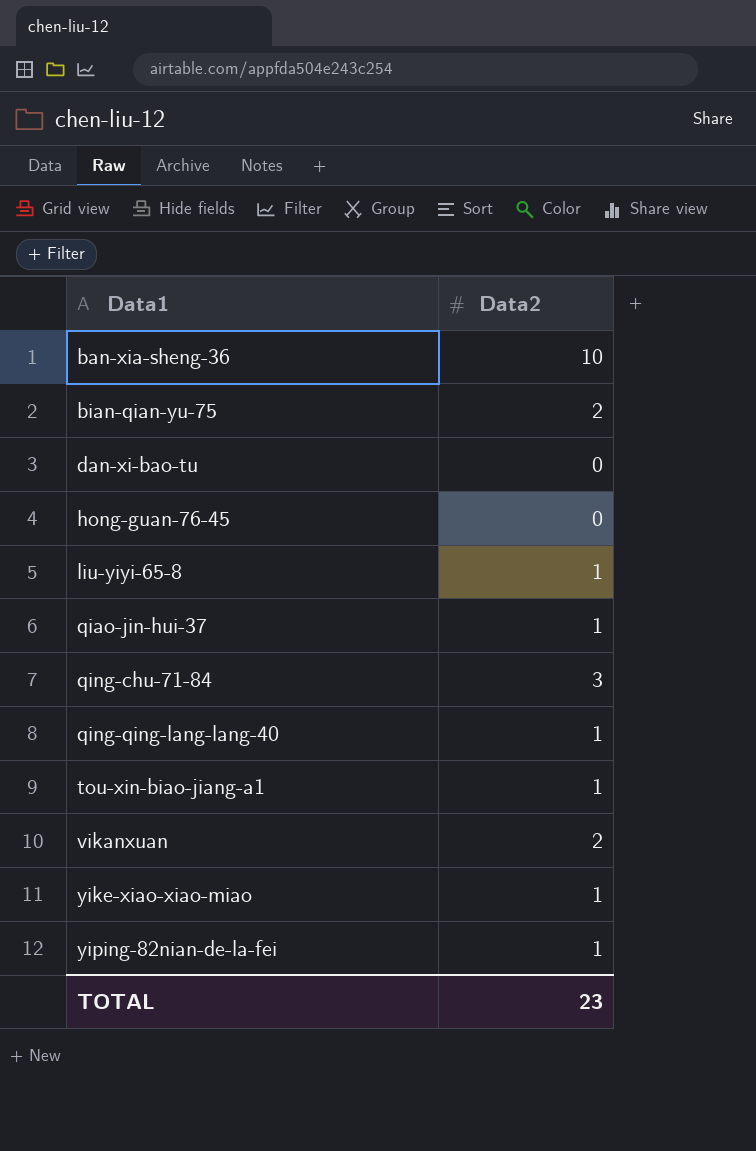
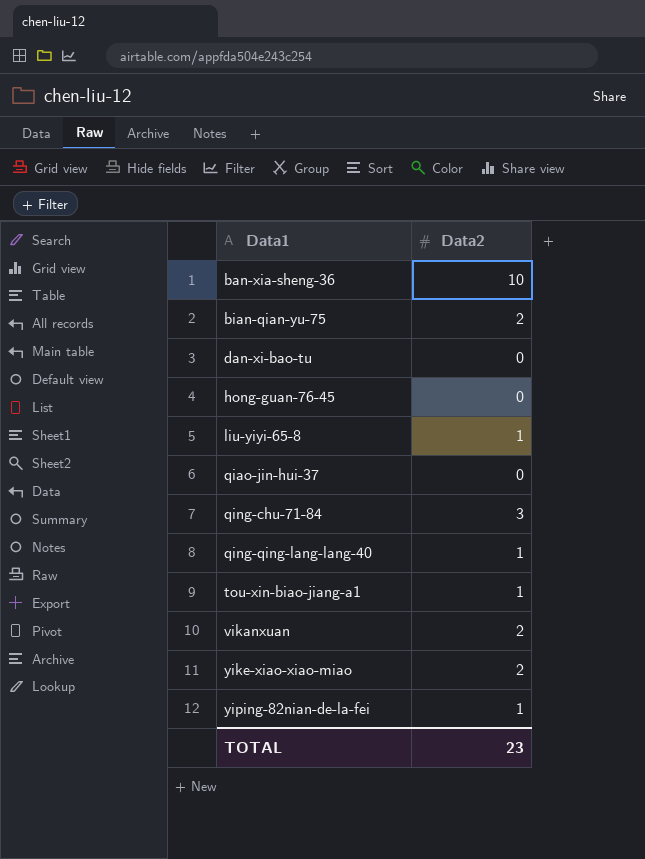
qiao-jin-hui-37 | Data2: 1 -> 0
yike-xiao-xiao-miao | Data2: 1 -> 2

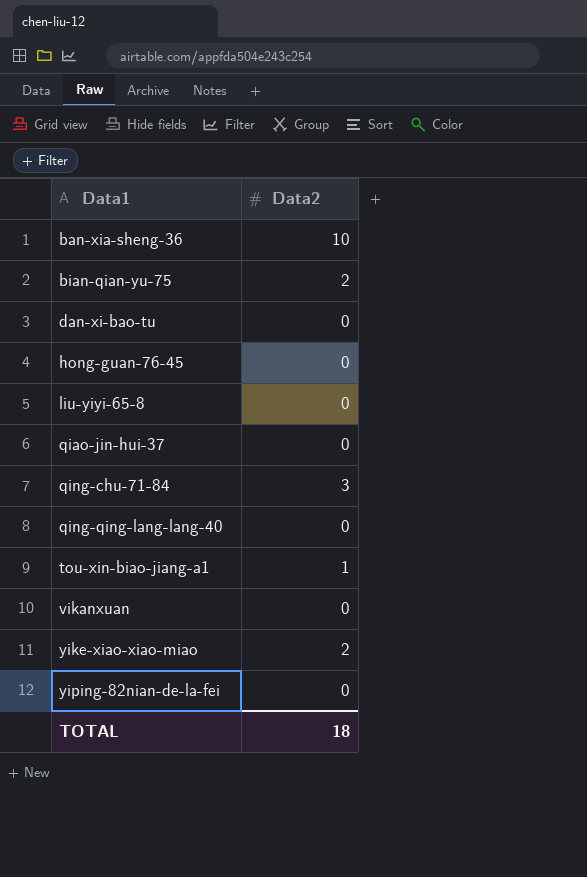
liu-yiyi-65-8 | Data2: 1 -> 0
qing-qing-lang-lang-40 | Data2: 1 -> 0
vikanxuan | Data2: 2 -> 0
yiping-82nian-de-la-fei | Data2: 1 -> 0
TOTAL | Data2: 23 -> 18

